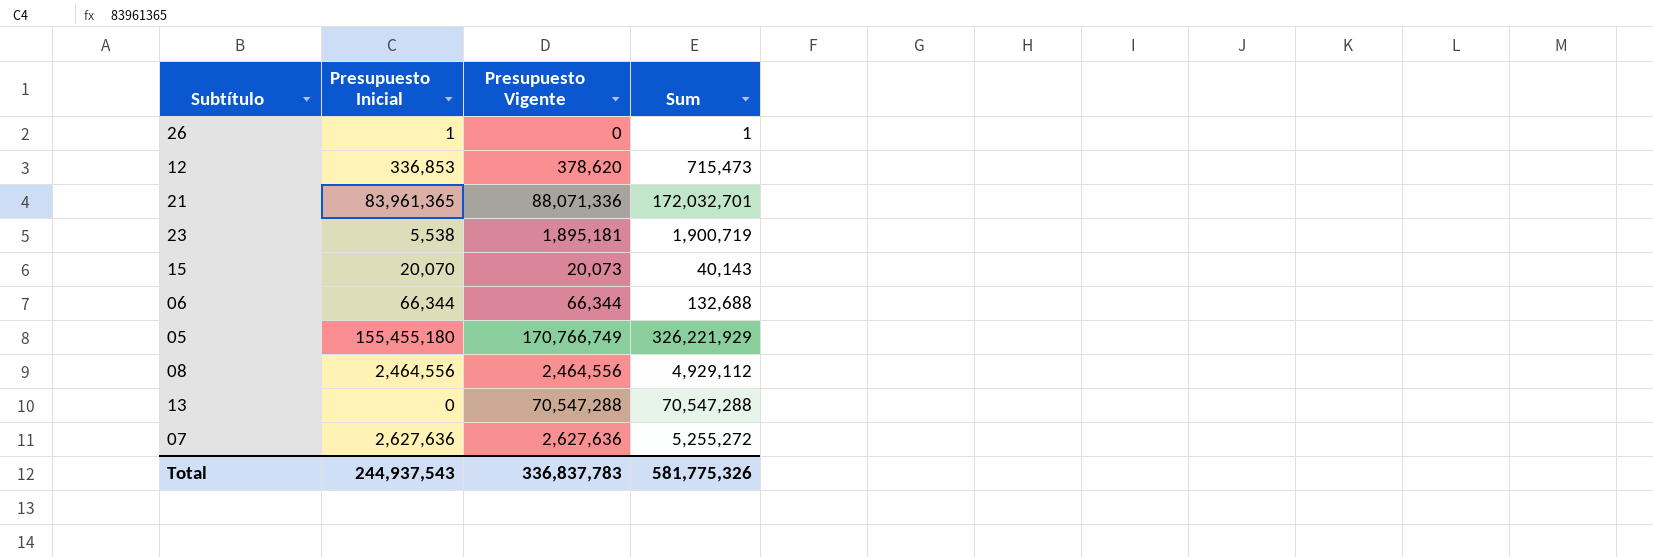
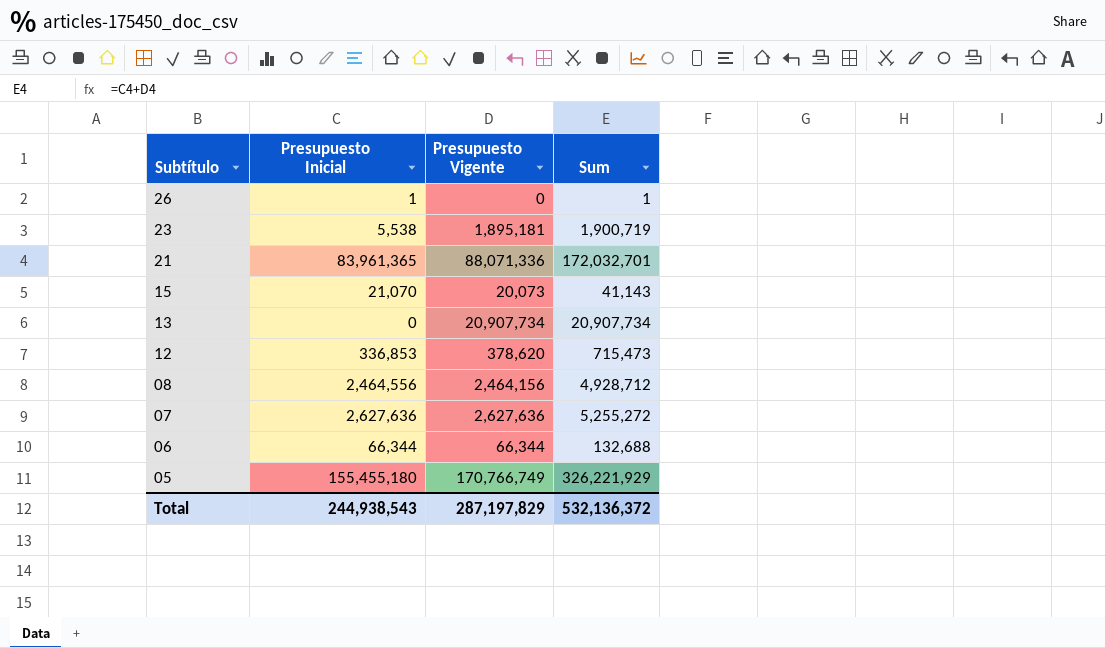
row order: none -> Subtítulo descending
15 | Presupuesto Inicial: 20,070 -> 21,070
15 | Sum: 40,143 -> 41,143
13 | Presupuesto Vigente: 70,547,288 -> 20,907,734
13 | Sum: 70,547,288 -> 20,907,734
08 | Presupuesto Vigente: 2,464,556 -> 2,464,156
08 | Sum: 4,929,112 -> 4,928,712
Total | Presupuesto Inicial: 244,937,543 -> 244,938,543
Total | Presupuesto Vigente: 336,837,783 -> 287,197,829
Total | Sum: 581,775,326 -> 532,136,372

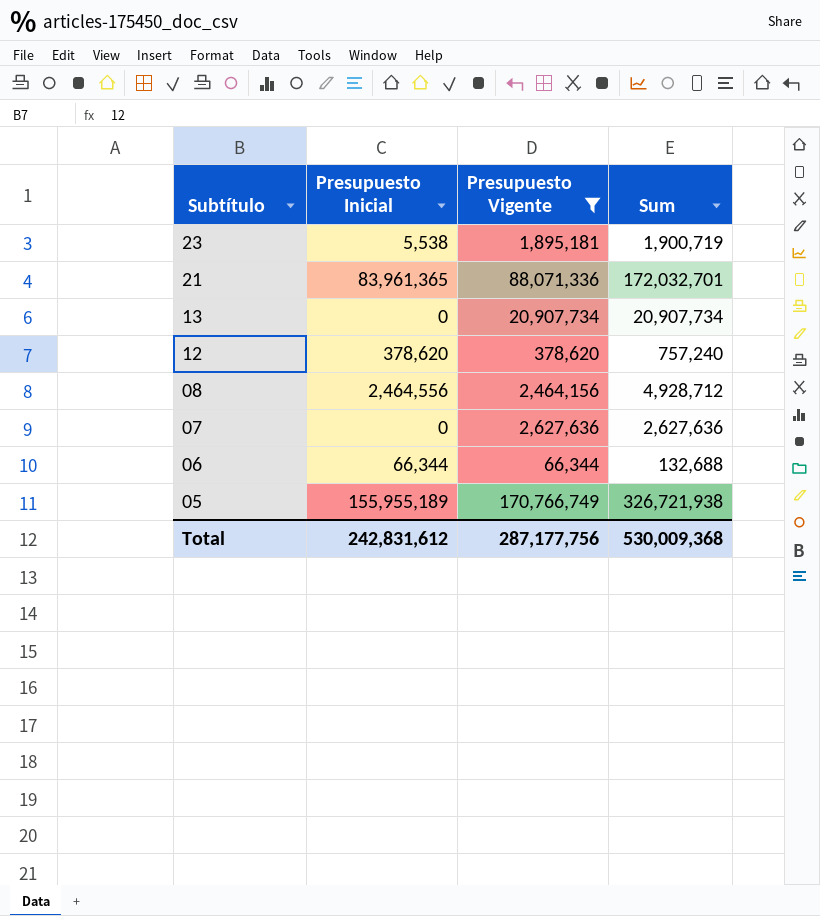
filter: none -> Presupuesto Vigente >= 66,344
12 | Presupuesto Inicial: 336,853 -> 378,620
12 | Sum: 715,473 -> 757,240
07 | Presupuesto Inicial: 2,627,636 -> 0
07 | Sum: 5,255,272 -> 2,627,636
05 | Presupuesto Inicial: 155,455,180 -> 155,955,189
05 | Sum: 326,221,929 -> 326,721,938
Total | Presupuesto Inicial: 244,938,543 -> 242,831,612
Total | Presupuesto Vigente: 287,197,829 -> 287,177,756
Total | Sum: 532,136,372 -> 530,009,368

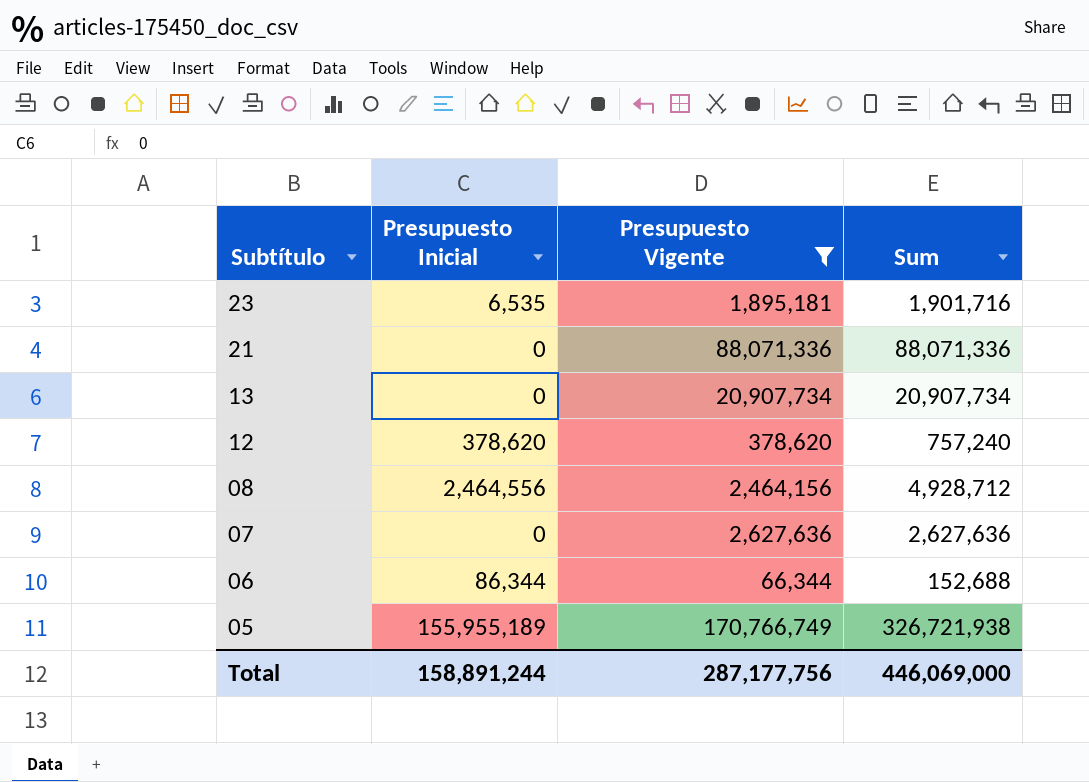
23 | Presupuesto Inicial: 5,538 -> 6,535
23 | Sum: 1,900,719 -> 1,901,716
21 | Presupuesto Inicial: 83,961,365 -> 0
21 | Sum: 172,032,701 -> 88,071,336
06 | Presupuesto Inicial: 66,344 -> 86,344
06 | Sum: 132,688 -> 152,688
Total | Presupuesto Inicial: 242,831,612 -> 158,891,244
Total | Sum: 530,009,368 -> 446,069,000

